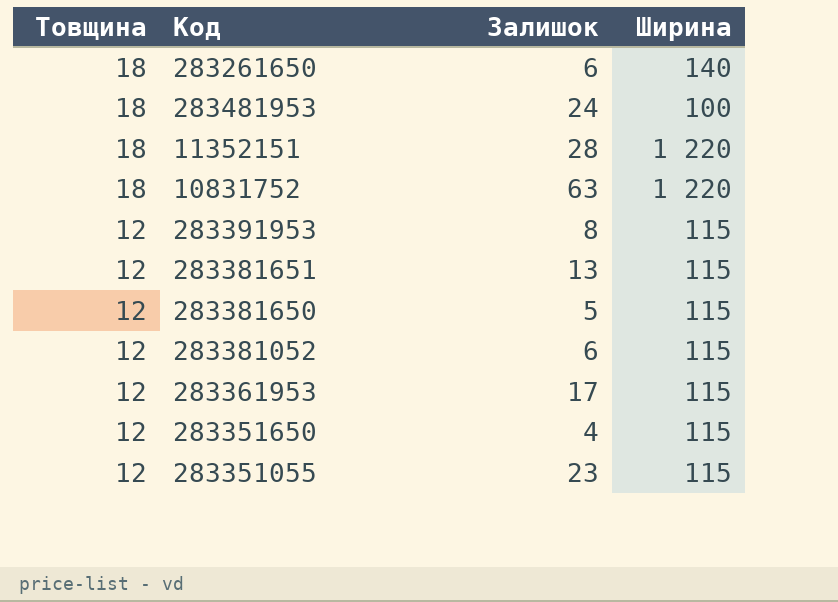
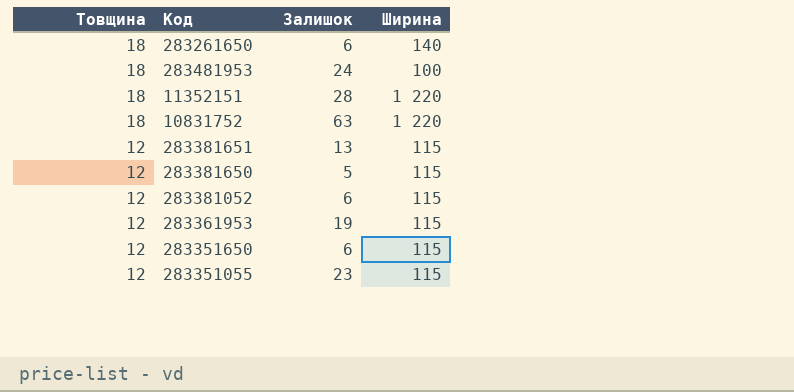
row 283391953: 12 | 8 | 115 -> none
283361953 | Залишок: 17 -> 19
283351650 | Залишок: 4 -> 6

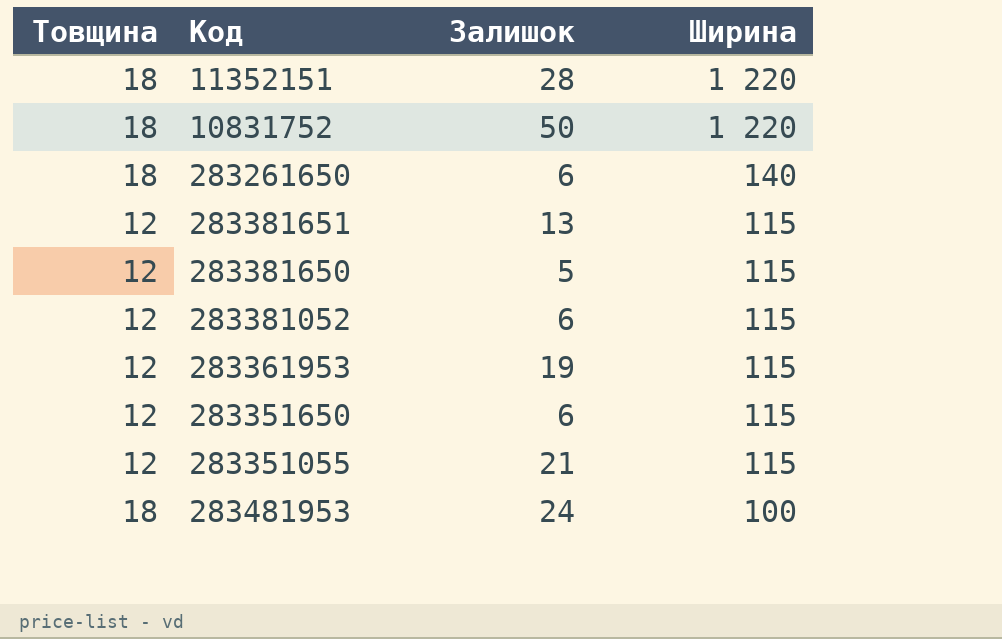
row order: Товщина descending -> Ширина descending
10831752 | Залишок: 63 -> 50
283351055 | Залишок: 23 -> 21

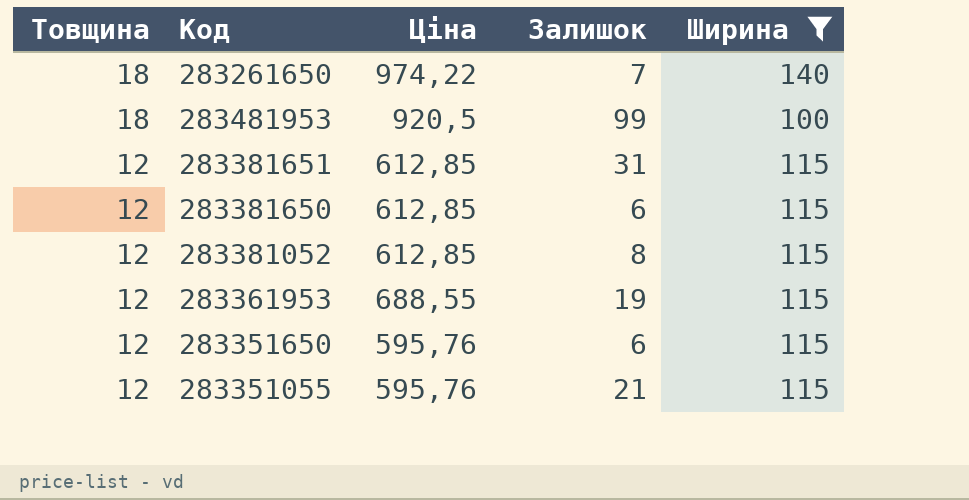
filter: none -> Ширина != 1 220
row order: Ширина descending -> Товщина descending
column Ціна | position: none -> 3
283261650 | Залишок: 6 -> 7
283481953 | Залишок: 24 -> 99
283381651 | Залишок: 13 -> 31
283381650 | Залишок: 5 -> 6
283381052 | Залишок: 6 -> 8

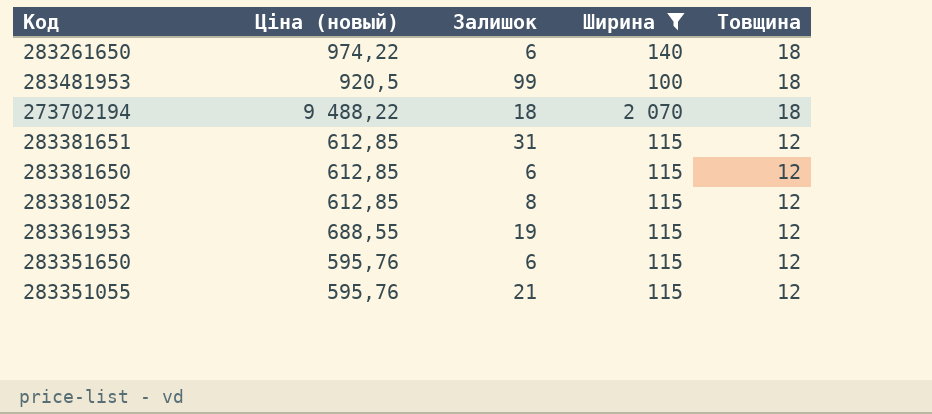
column name: Ціна -> Ціна (новый)
column Товщина | position: 1 -> 5
283261650 | Залишок: 7 -> 6
row 273702194: none -> 9 488,22 | 18 | 2 070 | 18

